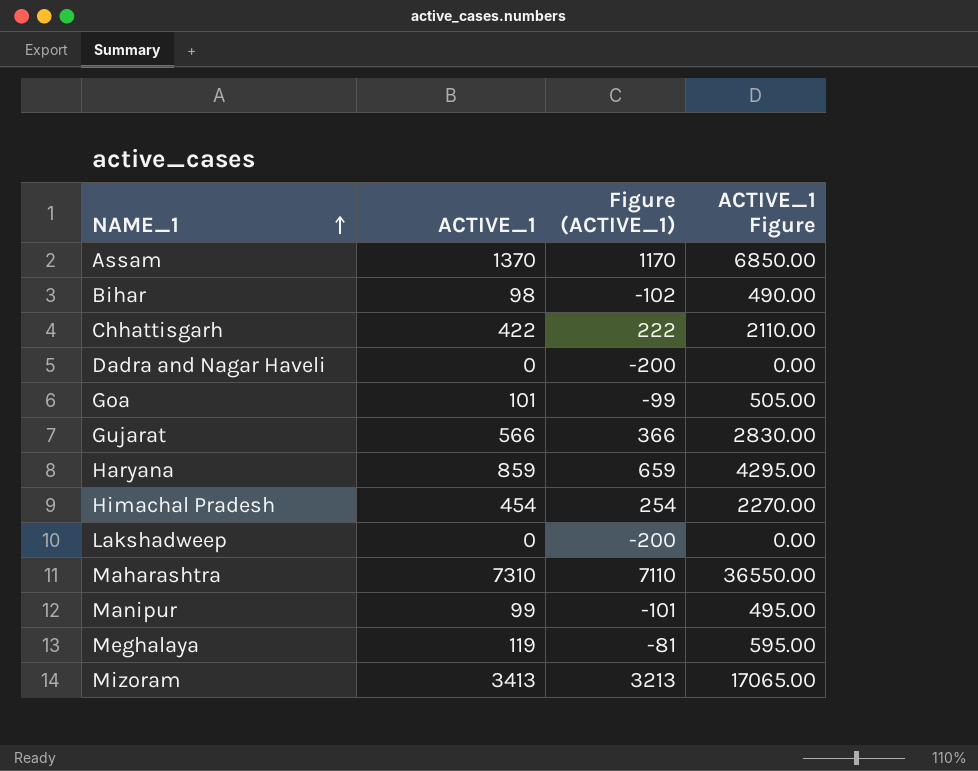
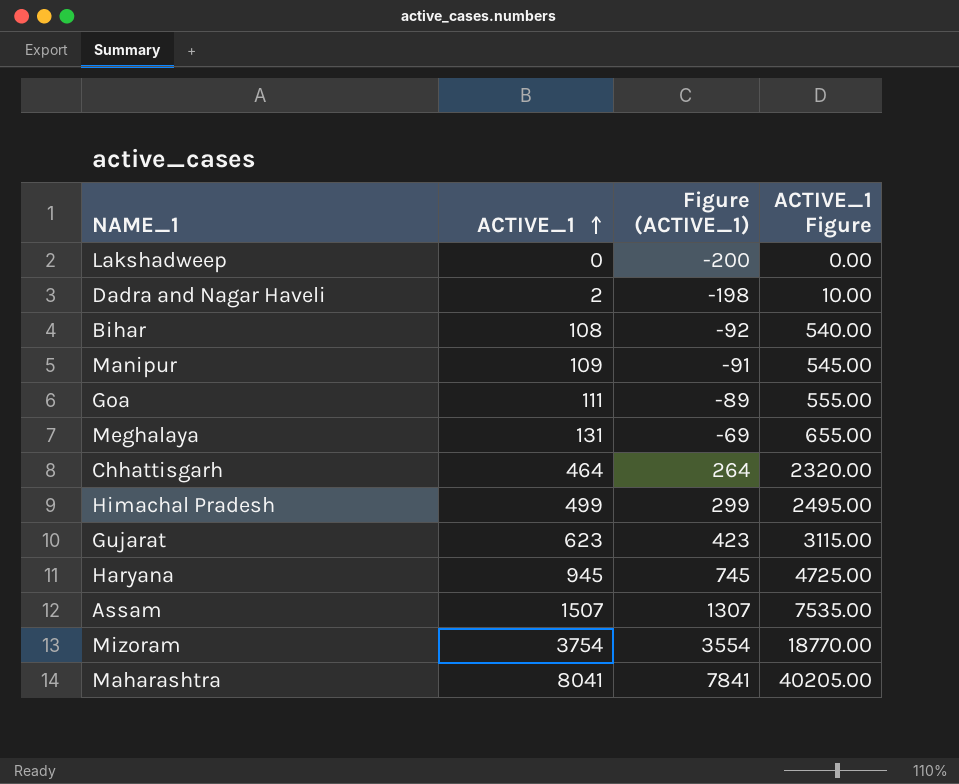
row order: NAME_1 ascending -> ACTIVE_1 ascending
Dadra and Nagar Haveli | ACTIVE_1: 0 -> 2
Dadra and Nagar Haveli | Figure (ACTIVE_1): -200 -> -198
Dadra and Nagar Haveli | ACTIVE_1 Figure: 0.00 -> 10.00
Bihar | ACTIVE_1: 98 -> 108
Bihar | Figure (ACTIVE_1): -102 -> -92
Bihar | ACTIVE_1 Figure: 490.00 -> 540.00
Manipur | ACTIVE_1: 99 -> 109
Manipur | Figure (ACTIVE_1): -101 -> -91
Manipur | ACTIVE_1 Figure: 495.00 -> 545.00
Goa | ACTIVE_1: 101 -> 111
Goa | Figure (ACTIVE_1): -99 -> -89
Goa | ACTIVE_1 Figure: 505.00 -> 555.00
Meghalaya | ACTIVE_1: 119 -> 131
Meghalaya | Figure (ACTIVE_1): -81 -> -69
Meghalaya | ACTIVE_1 Figure: 595.00 -> 655.00
Chhattisgarh | ACTIVE_1: 422 -> 464
Chhattisgarh | Figure (ACTIVE_1): 222 -> 264
Chhattisgarh | ACTIVE_1 Figure: 2110.00 -> 2320.00
Himachal Pradesh | ACTIVE_1: 454 -> 499
Himachal Pradesh | Figure (ACTIVE_1): 254 -> 299
Himachal Pradesh | ACTIVE_1 Figure: 2270.00 -> 2495.00
Gujarat | ACTIVE_1: 566 -> 623
Gujarat | Figure (ACTIVE_1): 366 -> 423
Gujarat | ACTIVE_1 Figure: 2830.00 -> 3115.00
Haryana | ACTIVE_1: 859 -> 945
Haryana | Figure (ACTIVE_1): 659 -> 745
Haryana | ACTIVE_1 Figure: 4295.00 -> 4725.00
Assam | ACTIVE_1: 1370 -> 1507
Assam | Figure (ACTIVE_1): 1170 -> 1307
Assam | ACTIVE_1 Figure: 6850.00 -> 7535.00
Mizoram | ACTIVE_1: 3413 -> 3754
Mizoram | Figure (ACTIVE_1): 3213 -> 3554
Mizoram | ACTIVE_1 Figure: 17065.00 -> 18770.00
Maharashtra | ACTIVE_1: 7310 -> 8041
Maharashtra | Figure (ACTIVE_1): 7110 -> 7841
Maharashtra | ACTIVE_1 Figure: 36550.00 -> 40205.00

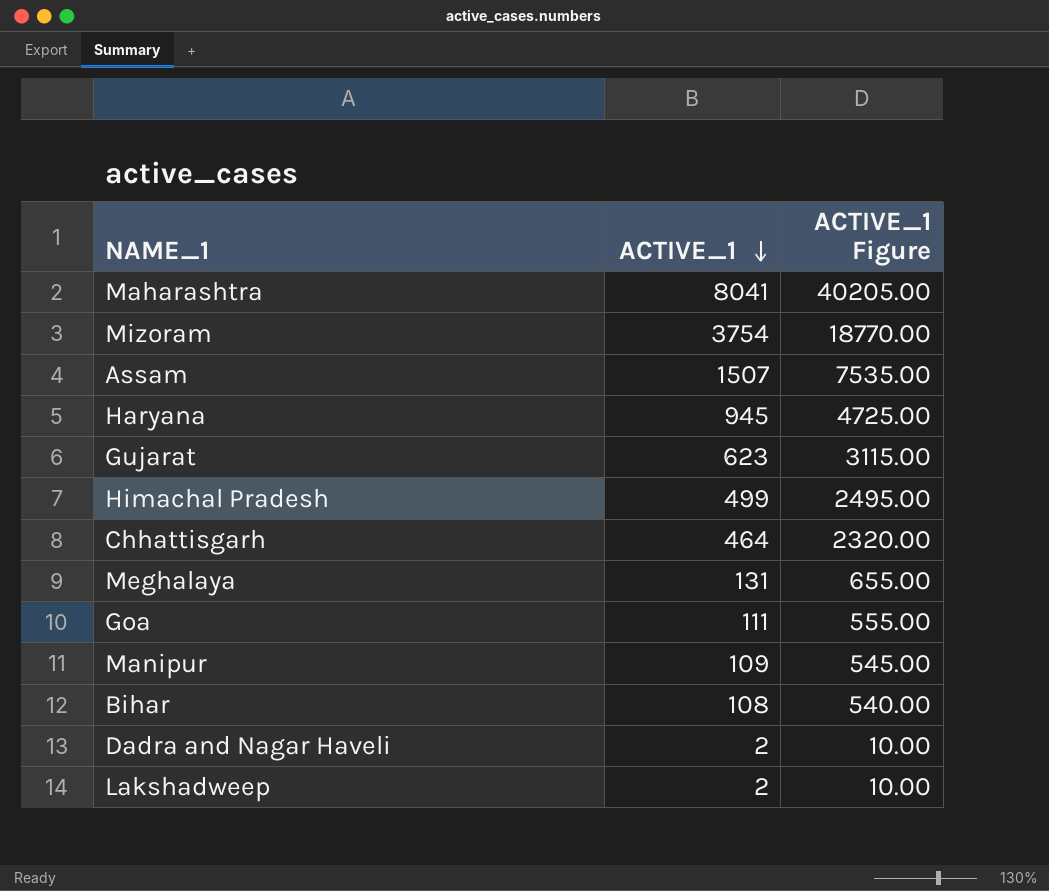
row order: ACTIVE_1 ascending -> ACTIVE_1 descending
column Figure (ACTIVE_1) | formula: [ACTIVE_1] - 200 -> none
Lakshadweep | ACTIVE_1: 0 -> 2
Lakshadweep | ACTIVE_1 Figure: 0.00 -> 10.00

